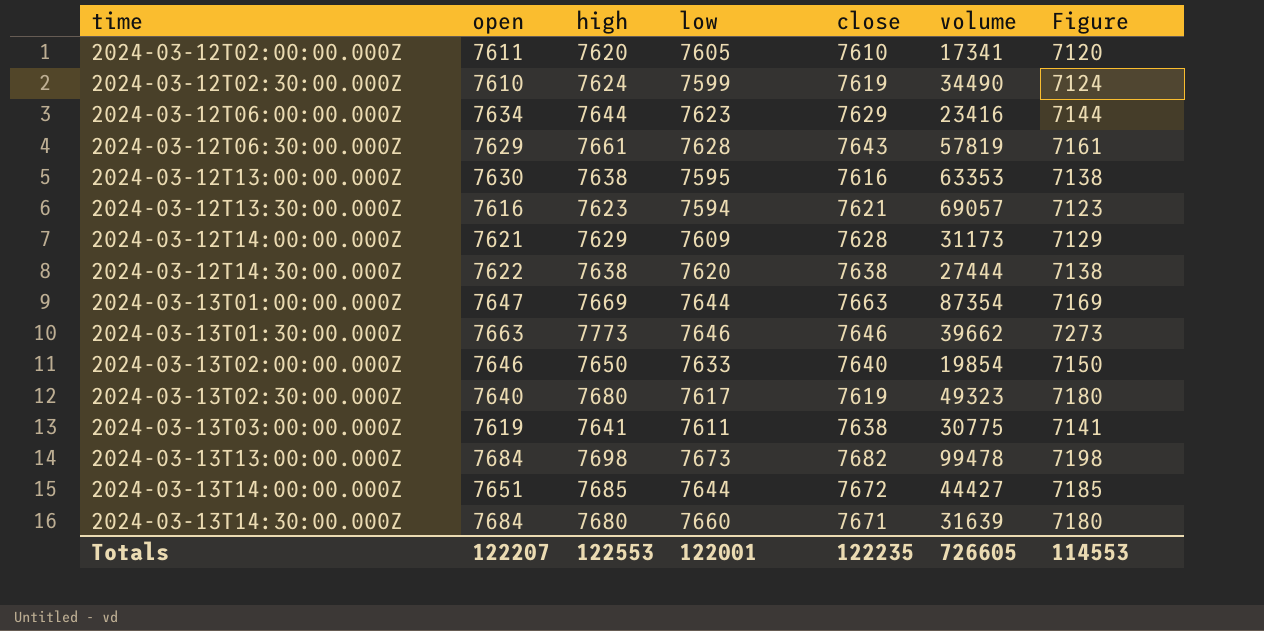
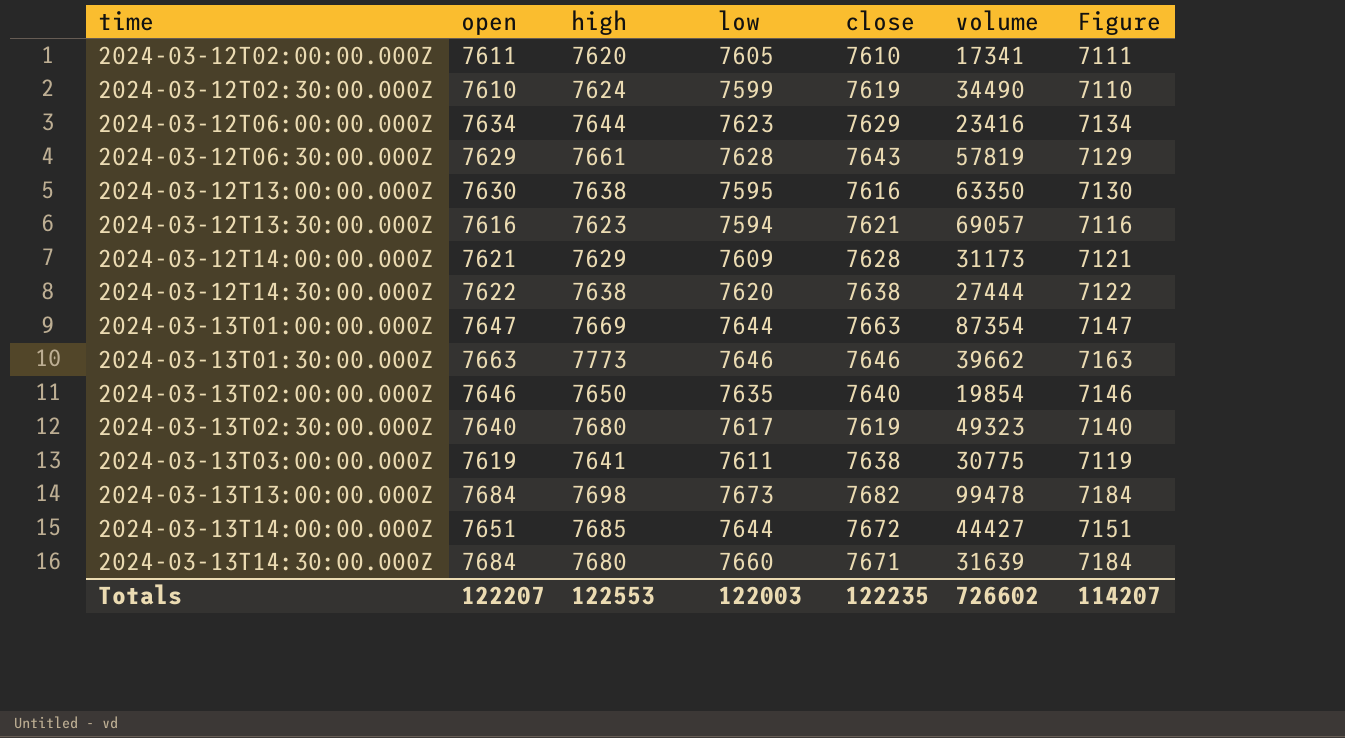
column Figure | formula: [high] - 500 -> [open] - 500
2024-03-12T13:00:00.000Z | volume: 63353 -> 63350
2024-03-13T02:00:00.000Z | low: 7633 -> 7635
Totals | low: 122001 -> 122003
Totals | volume: 726605 -> 726602
Totals | Figure: 114553 -> 114207

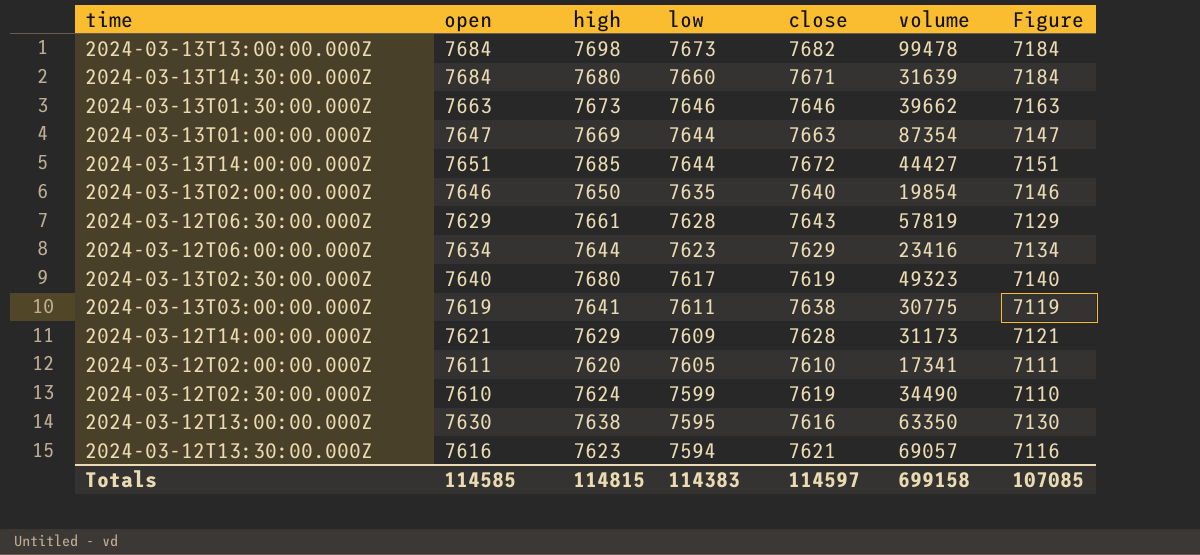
row order: time ascending -> low descending
row 2024-03-12T14:30:00.000Z: 7622 | 7638 | 7620 | 7638 | 27444 | 7122 -> none
2024-03-13T01:30:00.000Z | high: 7773 -> 7673
Totals | open: 122207 -> 114585
Totals | high: 122553 -> 114815
Totals | low: 122003 -> 114383
Totals | close: 122235 -> 114597
Totals | volume: 726602 -> 699158
Totals | Figure: 114207 -> 107085

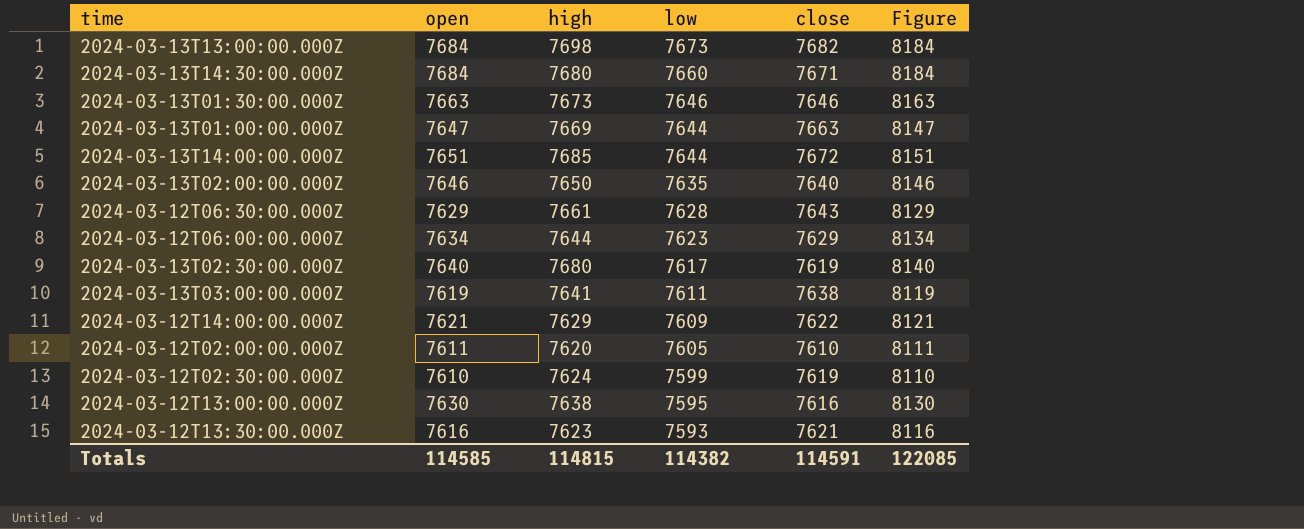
column volume | position: 6 -> none
column Figure | formula: [open] - 500 -> [open] + 500
2024-03-12T14:00:00.000Z | close: 7628 -> 7622
2024-03-12T13:30:00.000Z | low: 7594 -> 7593
Totals | low: 114383 -> 114382
Totals | close: 114597 -> 114591
Totals | Figure: 107085 -> 122085

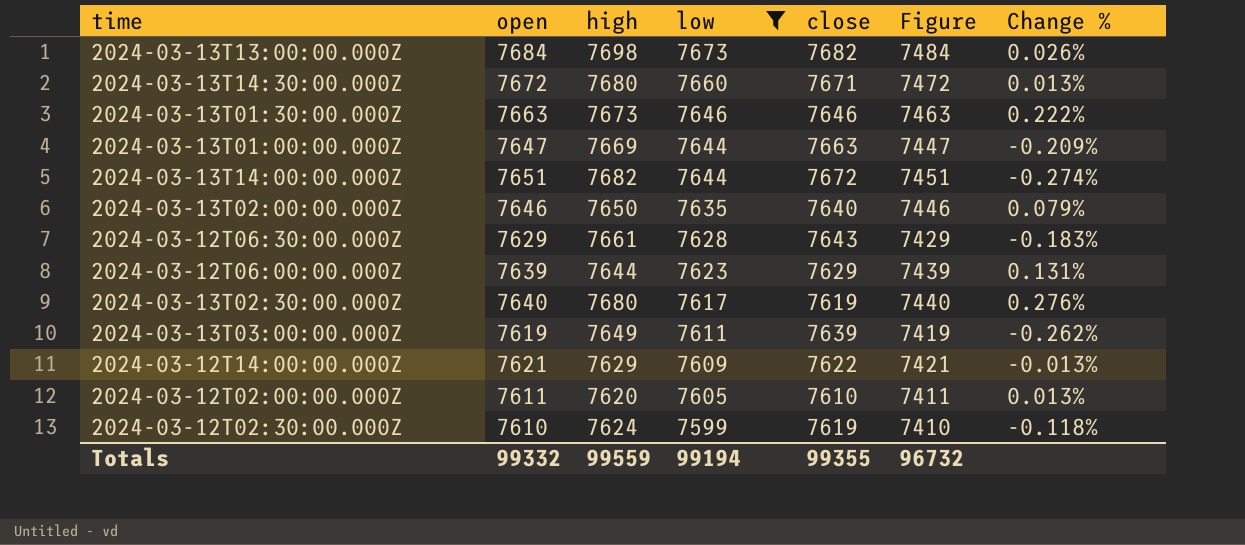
filter: none -> low >= 7599
column Figure | formula: [open] + 500 -> [open] - 200
column Change % | formula: none -> ([open] - [close]) / [close]
2024-03-13T14:30:00.000Z | open: 7684 -> 7672
2024-03-13T14:00:00.000Z | high: 7685 -> 7682
2024-03-12T06:00:00.000Z | open: 7634 -> 7639
2024-03-13T03:00:00.000Z | high: 7641 -> 7649
2024-03-13T03:00:00.000Z | close: 7638 -> 7639
Totals | open: 114585 -> 99332
Totals | high: 114815 -> 99559
Totals | low: 114382 -> 99194
Totals | close: 114591 -> 99355
Totals | Figure: 122085 -> 96732

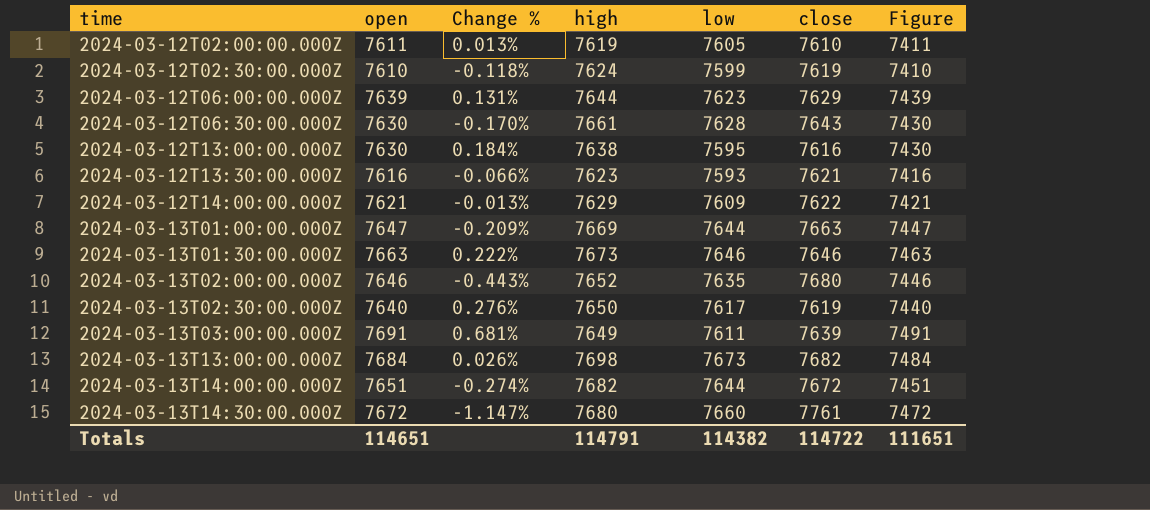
filter: low >= 7599 -> none
row order: low descending -> time ascending
column Change % | position: 7 -> 3
2024-03-12T02:00:00.000Z | high: 7620 -> 7619
2024-03-12T06:30:00.000Z | open: 7629 -> 7630
2024-03-12T06:30:00.000Z | Change %: -0.183% -> -0.170%
2024-03-12T06:30:00.000Z | Figure: 7429 -> 7430
2024-03-13T02:00:00.000Z | Change %: 0.079% -> -0.443%
2024-03-13T02:00:00.000Z | high: 7650 -> 7652
2024-03-13T02:00:00.000Z | close: 7640 -> 7680
2024-03-13T02:30:00.000Z | high: 7680 -> 7650
2024-03-13T03:00:00.000Z | open: 7619 -> 7691
2024-03-13T03:00:00.000Z | Change %: -0.262% -> 0.681%
2024-03-13T03:00:00.000Z | Figure: 7419 -> 7491
2024-03-13T14:30:00.000Z | Change %: 0.013% -> -1.147%
2024-03-13T14:30:00.000Z | close: 7671 -> 7761
Totals | open: 99332 -> 114651
Totals | high: 99559 -> 114791
Totals | low: 99194 -> 114382
Totals | close: 99355 -> 114722
Totals | Figure: 96732 -> 111651

